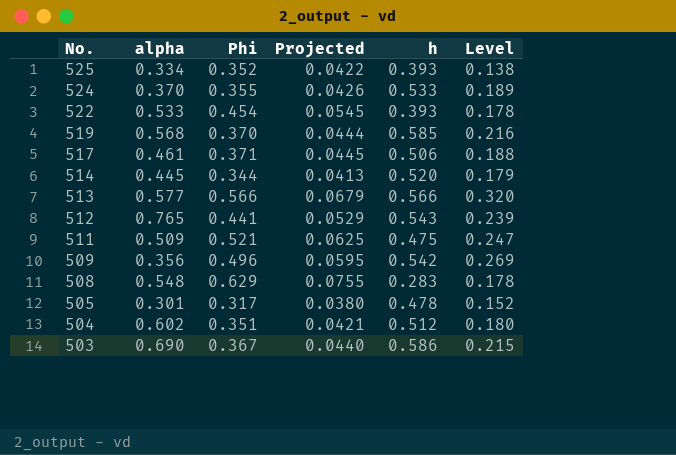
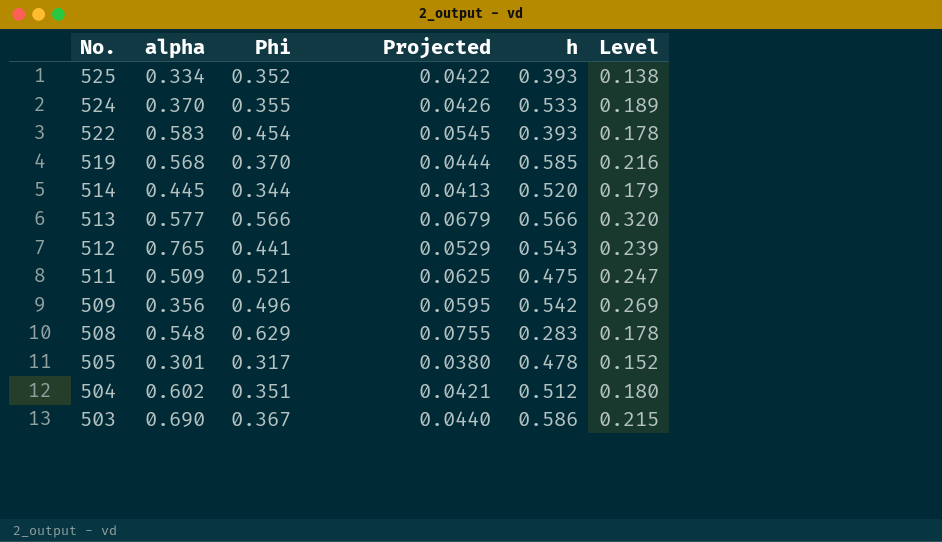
row 517: 0.461 | 0.371 | 0.0445 | 0.506 | 0.188 -> none
522 | alpha: 0.533 -> 0.583

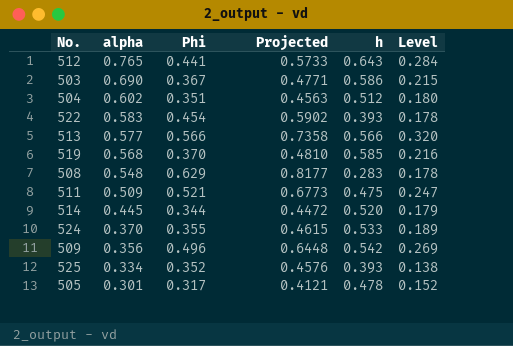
row order: No. descending -> alpha descending
column Projected | formula: [Phi] * 0.12 -> [Phi] * 1.3
512 | h: 0.543 -> 0.643
512 | Level: 0.239 -> 0.284

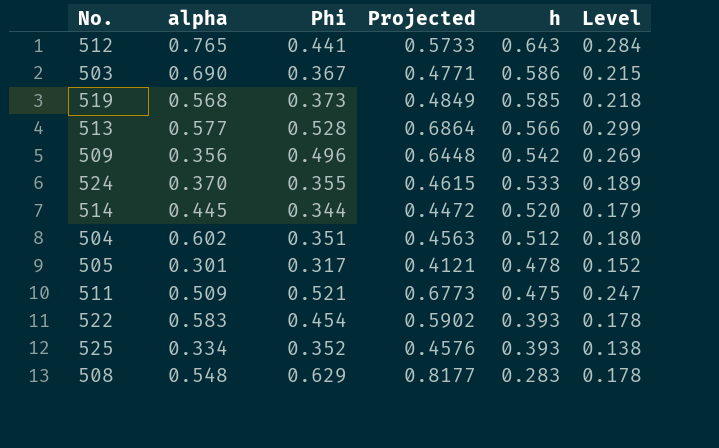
row order: alpha descending -> h descending
519 | Phi: 0.370 -> 0.373
519 | Projected: 0.4810 -> 0.4849
519 | Level: 0.216 -> 0.218
513 | Phi: 0.566 -> 0.528
513 | Projected: 0.7358 -> 0.6864
513 | Level: 0.320 -> 0.299

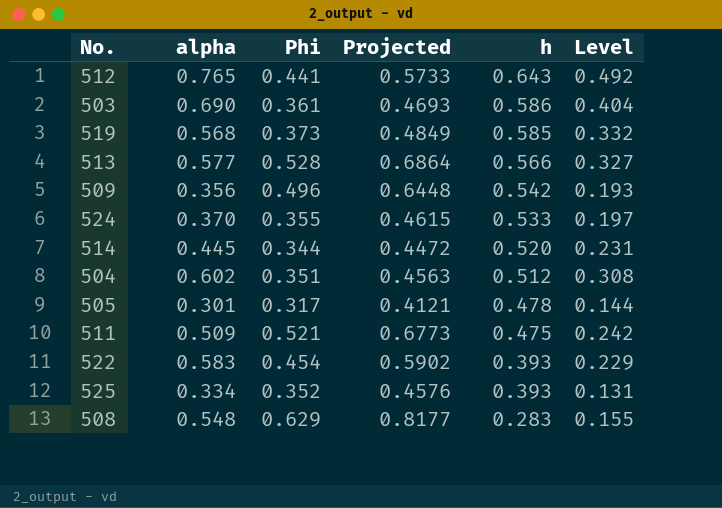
column Level | formula: [Phi] * [h] -> [alpha] * [h]
503 | Phi: 0.367 -> 0.361
503 | Projected: 0.4771 -> 0.4693

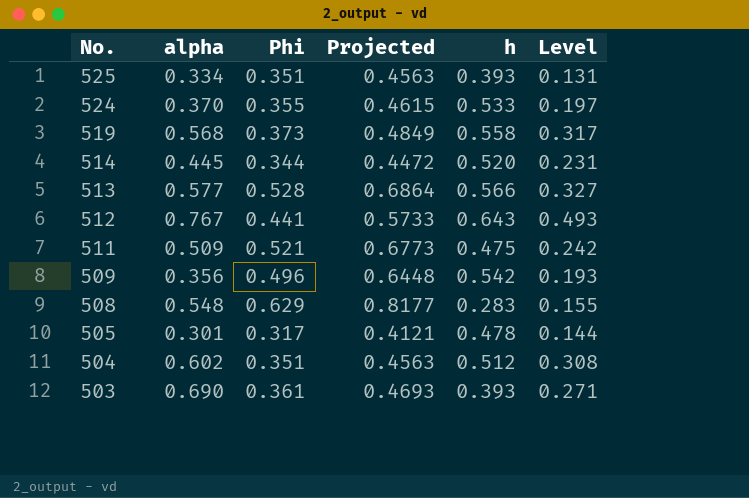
row order: h descending -> No. descending
row 522: 0.583 | 0.454 | 0.5902 | 0.393 | 0.229 -> none
525 | Phi: 0.352 -> 0.351
525 | Projected: 0.4576 -> 0.4563
519 | h: 0.585 -> 0.558
519 | Level: 0.332 -> 0.317
512 | alpha: 0.765 -> 0.767
512 | Level: 0.492 -> 0.493
503 | h: 0.586 -> 0.393
503 | Level: 0.404 -> 0.271

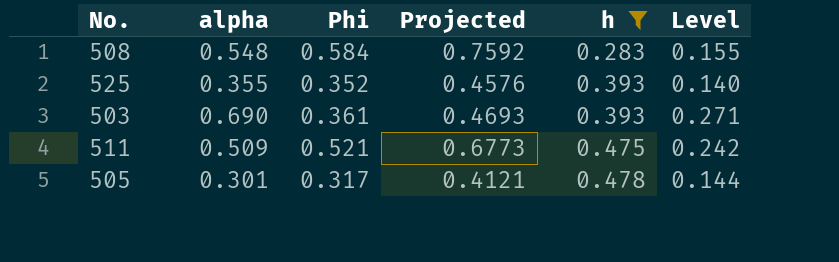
filter: none -> h <= 0.478
row order: No. descending -> h ascending
508 | Phi: 0.629 -> 0.584
508 | Projected: 0.8177 -> 0.7592
525 | alpha: 0.334 -> 0.355
525 | Phi: 0.351 -> 0.352
525 | Projected: 0.4563 -> 0.4576
525 | Level: 0.131 -> 0.140

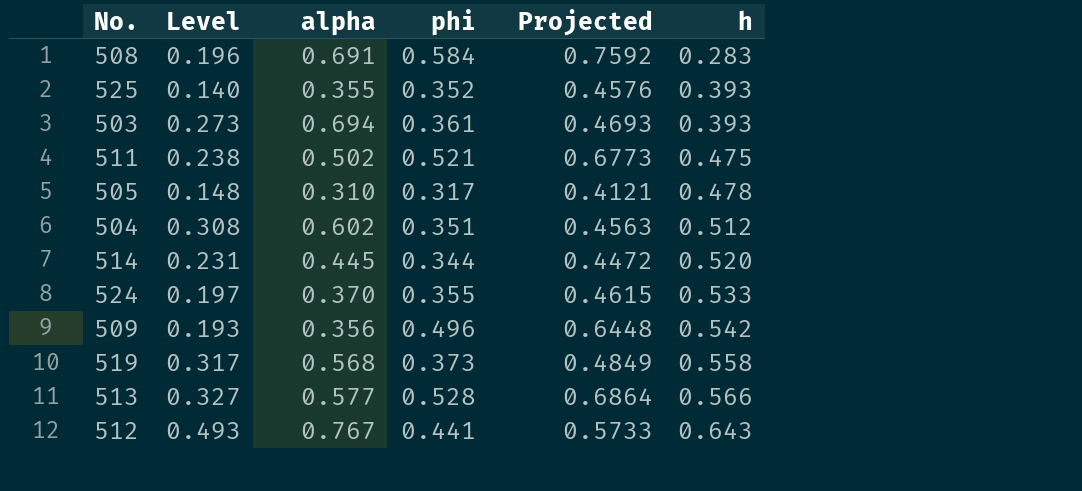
filter: h <= 0.478 -> none
column Level | position: 6 -> 2
column name: Phi -> phi
508 | Level: 0.155 -> 0.196
508 | alpha: 0.548 -> 0.691
503 | Level: 0.271 -> 0.273
503 | alpha: 0.690 -> 0.694
511 | Level: 0.242 -> 0.238
511 | alpha: 0.509 -> 0.502
505 | Level: 0.144 -> 0.148
505 | alpha: 0.301 -> 0.310

